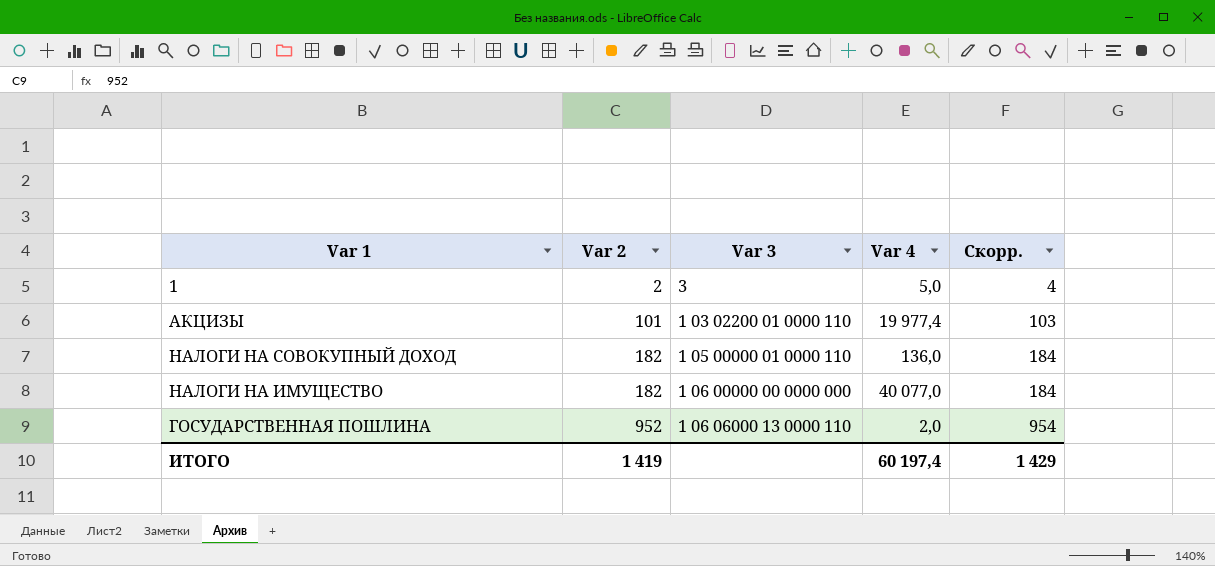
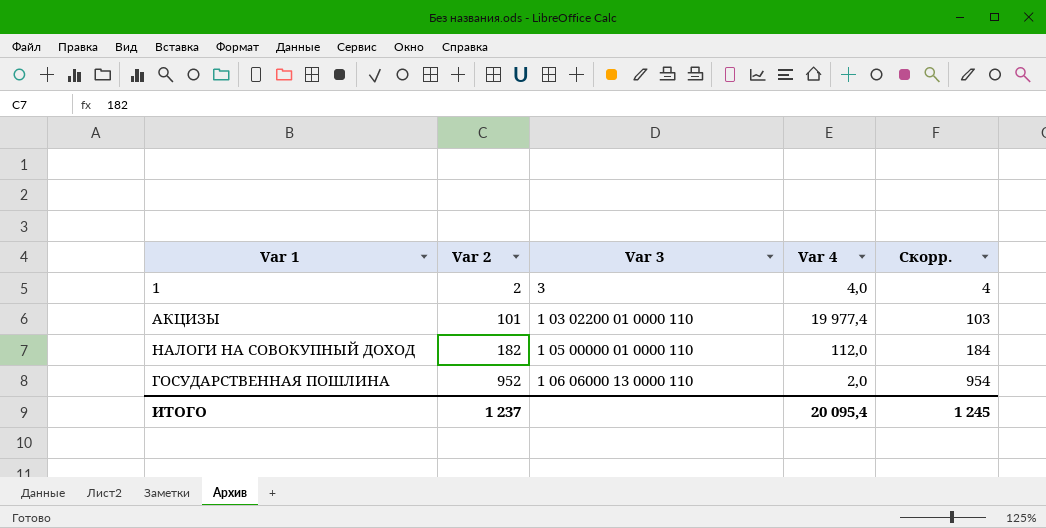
row НАЛОГИ НА ИМУЩЕСТВО: 182 | 1 06 00000 00 0000 000 | 40 077,0 | 184 -> none
1 | Var 4: 5,0 -> 4,0
НАЛОГИ НА СОВОКУПНЫЙ ДОХОД | Var 4: 136,0 -> 112,0
ИТОГО | Var 2: 1 419 -> 1 237
ИТОГО | Var 4: 60 197,4 -> 20 095,4
ИТОГО | Скорр.: 1 429 -> 1 245

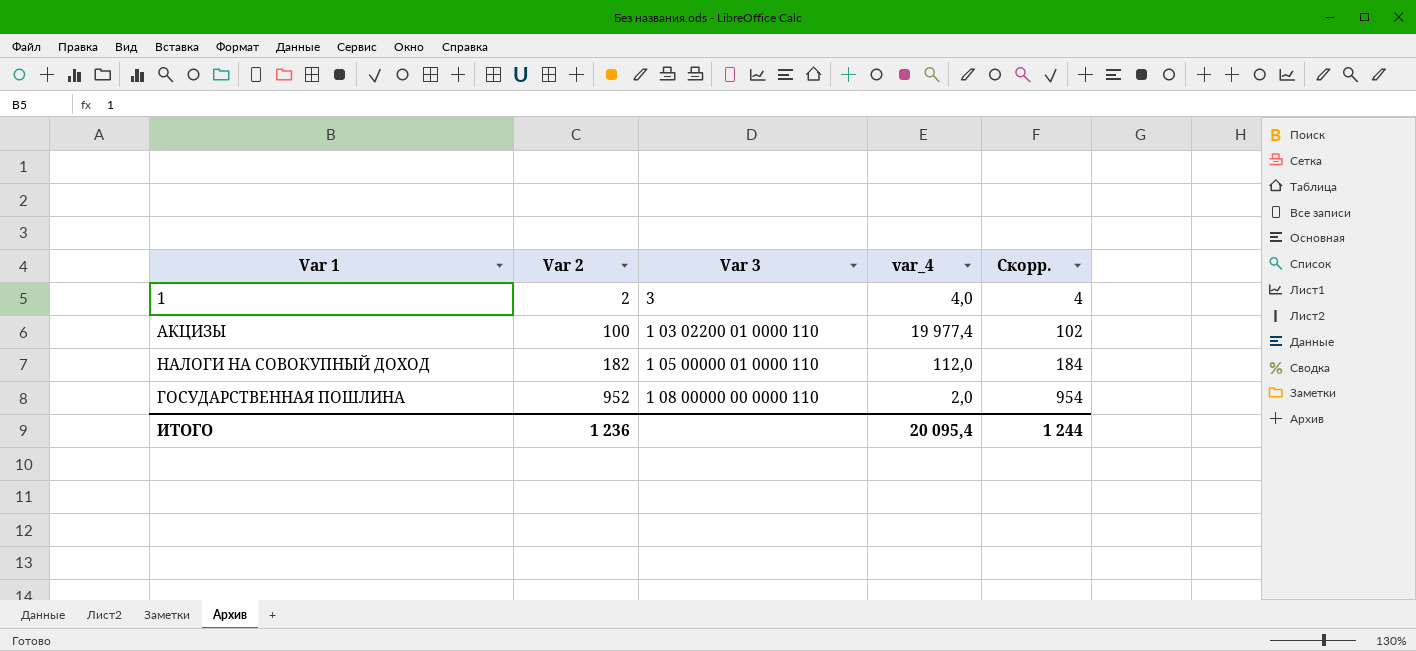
column name: Var 4 -> var_4
АКЦИЗЫ | Var 2: 101 -> 100
АКЦИЗЫ | Скорр.: 103 -> 102
ГОСУДАРСТВЕННАЯ ПОШЛИНА | Var 3: 1 06 06000 13 0000 110 -> 1 08 00000 00 0000 110
ИТОГО | Var 2: 1 237 -> 1 236
ИТОГО | Скорр.: 1 245 -> 1 244

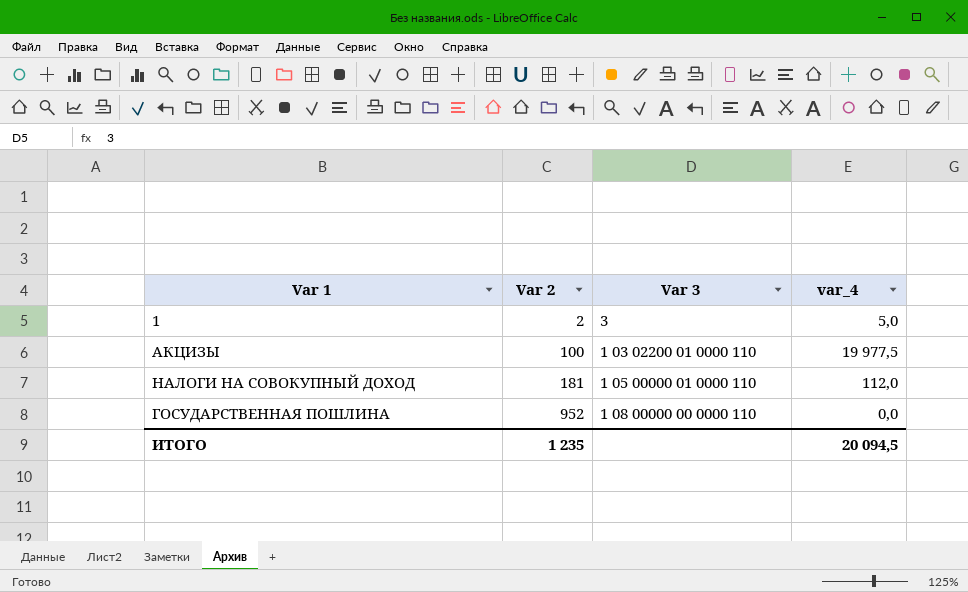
column Скорр. | formula: [Var 2] + 2 -> none
1 | var_4: 4,0 -> 5,0
АКЦИЗЫ | var_4: 19 977,4 -> 19 977,5
НАЛОГИ НА СОВОКУПНЫЙ ДОХОД | Var 2: 182 -> 181
ГОСУДАРСТВЕННАЯ ПОШЛИНА | var_4: 2,0 -> 0,0
ИТОГО | Var 2: 1 236 -> 1 235
ИТОГО | var_4: 20 095,4 -> 20 094,5

